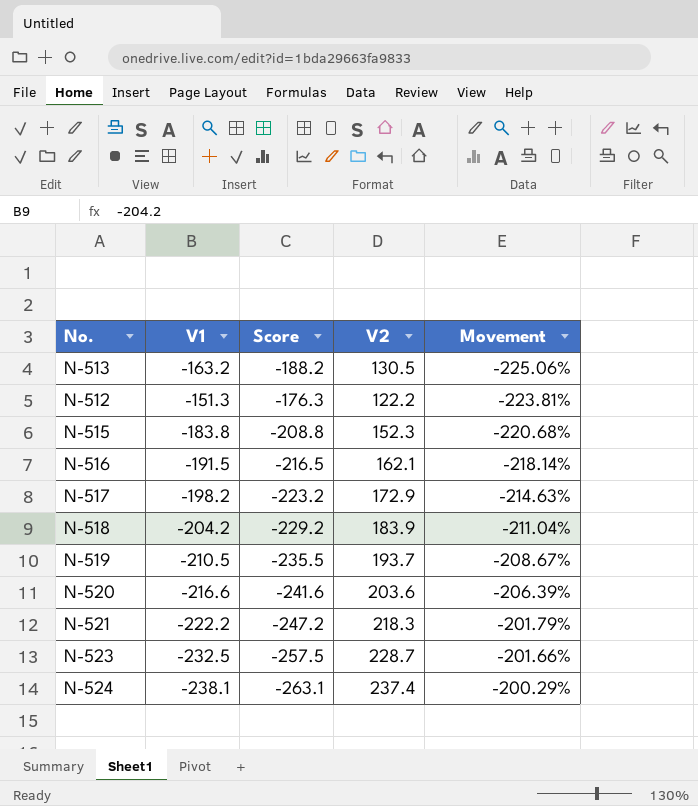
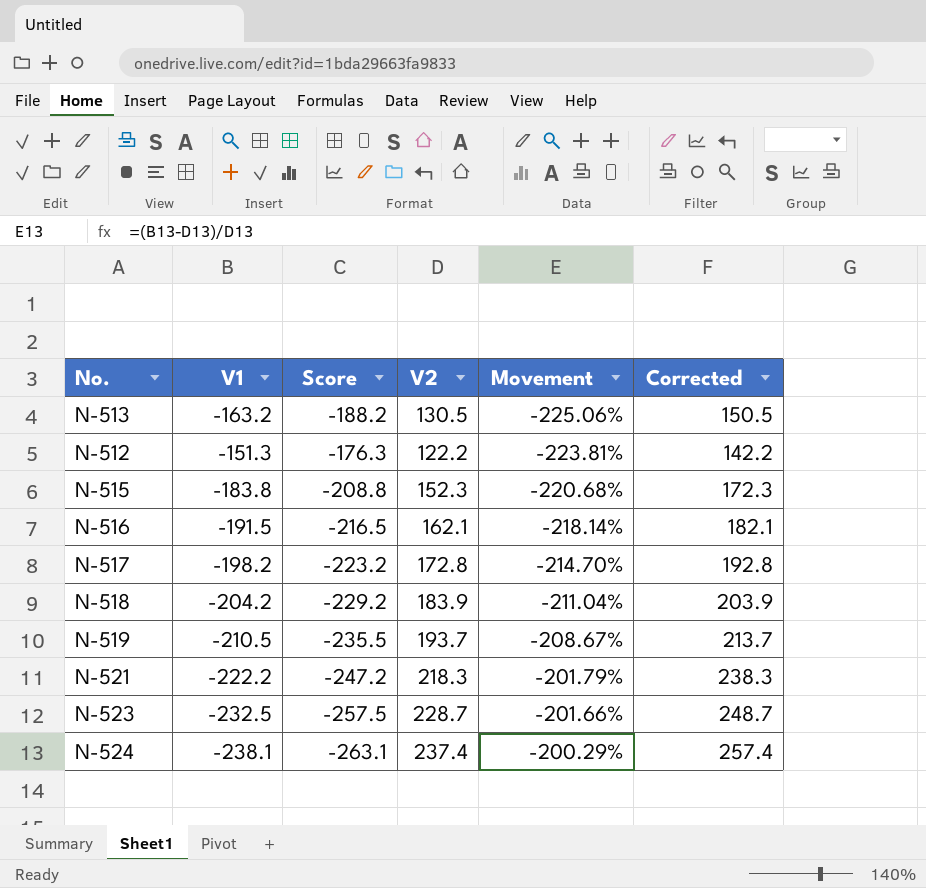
column Corrected | formula: none -> [V2] + 20
row N-520: -216.6 | -241.6 | 203.6 | -206.39% -> none
N-517 | V2: 172.9 -> 172.8
N-517 | Movement: -214.63% -> -214.70%

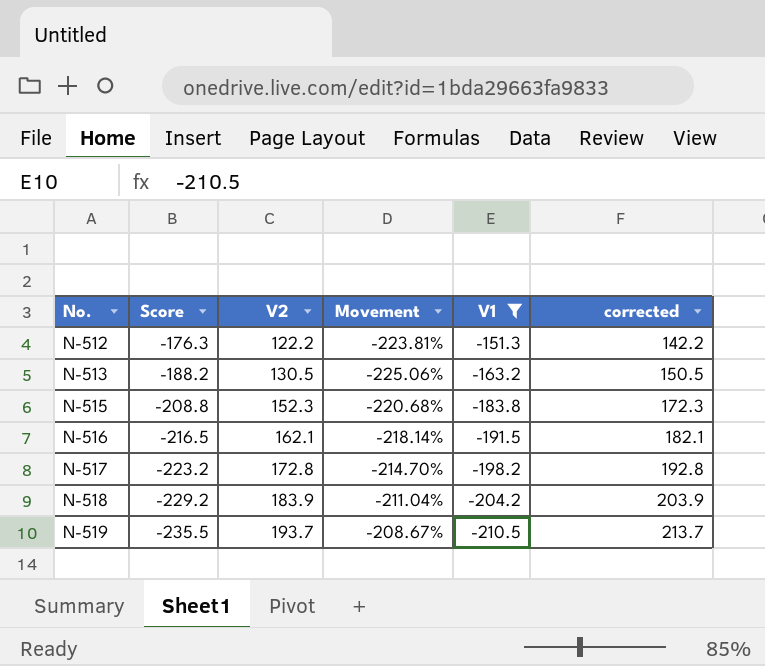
filter: none -> V1 >= -210.5
row order: Movement ascending -> No. ascending
column V1 | position: 2 -> 5
column name: Corrected -> corrected

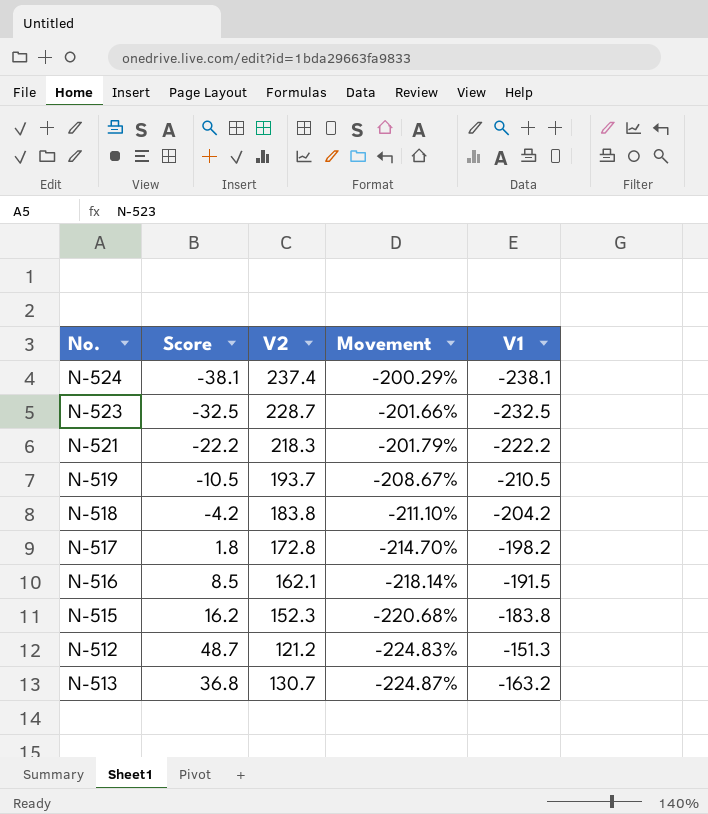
filter: V1 >= -210.5 -> none
row order: No. ascending -> Movement descending
column corrected | formula: [V2] + 20 -> none
column Score | formula: [V1] - 25 -> [V1] + 200
N-518 | V2: 183.9 -> 183.8
N-518 | Movement: -211.04% -> -211.10%
N-512 | V2: 122.2 -> 121.2
N-512 | Movement: -223.81% -> -224.83%
N-513 | V2: 130.5 -> 130.7
N-513 | Movement: -225.06% -> -224.87%

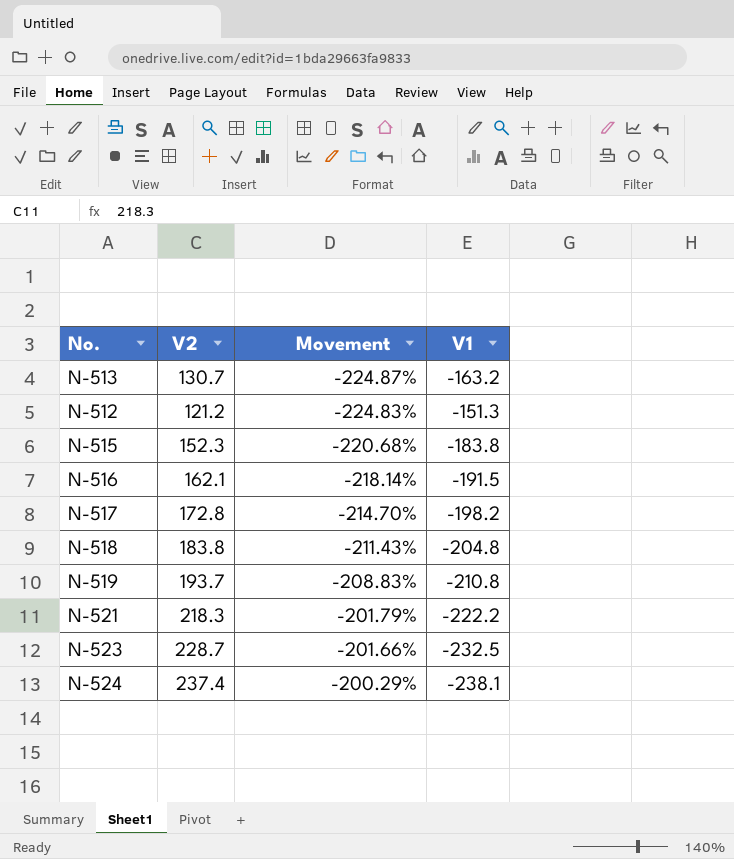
row order: Movement descending -> Movement ascending
column Score | formula: [V1] + 200 -> none
N-518 | Movement: -211.10% -> -211.43%
N-518 | V1: -204.2 -> -204.8
N-519 | Movement: -208.67% -> -208.83%
N-519 | V1: -210.5 -> -210.8

